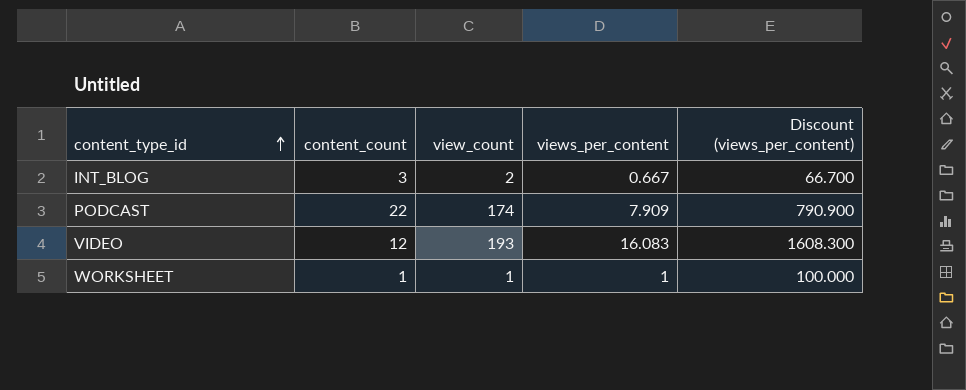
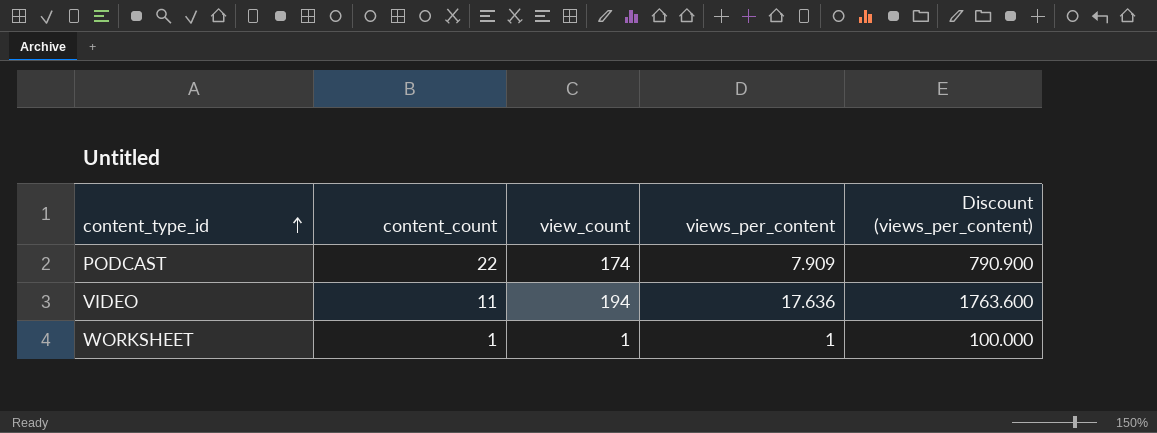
row INT_BLOG: 3 | 2 | 0.667 | 66.700 -> none
VIDEO | content_count: 12 -> 11
VIDEO | view_count: 193 -> 194
VIDEO | views_per_content: 16.083 -> 17.636
VIDEO | Discount (views_per_content): 1608.300 -> 1763.600

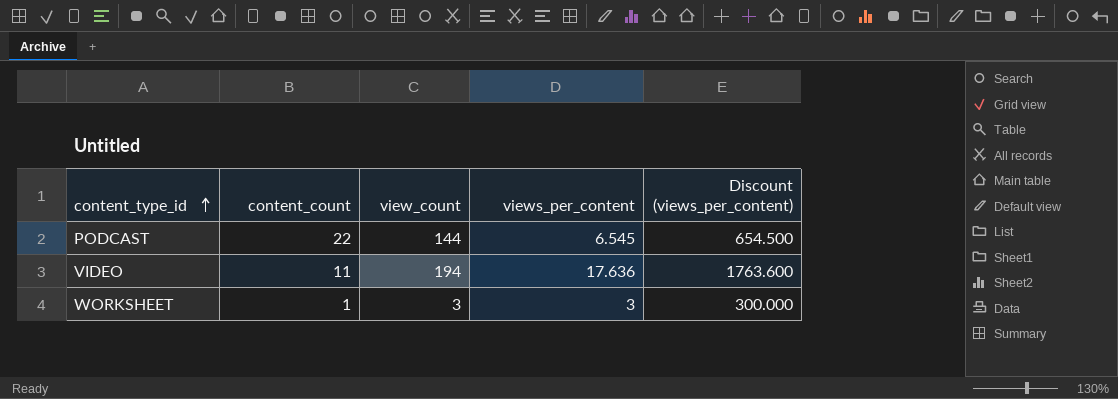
PODCAST | view_count: 174 -> 144
PODCAST | views_per_content: 7.909 -> 6.545
PODCAST | Discount (views_per_content): 790.900 -> 654.500
WORKSHEET | view_count: 1 -> 3
WORKSHEET | views_per_content: 1 -> 3
WORKSHEET | Discount (views_per_content): 100.000 -> 300.000

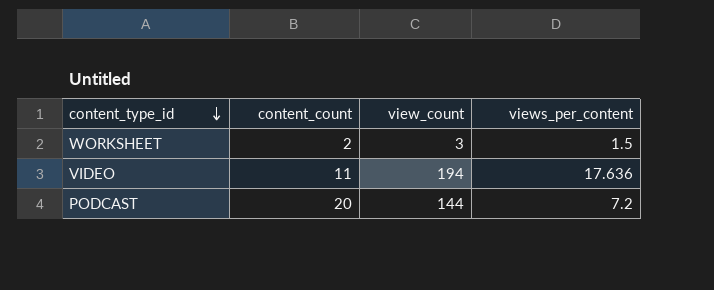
row order: content_type_id ascending -> content_type_id descending
column Discount (views_per_content) | formula: [views_per_content] * 100 -> none
WORKSHEET | content_count: 1 -> 2
WORKSHEET | views_per_content: 3 -> 1.5
PODCAST | content_count: 22 -> 20
PODCAST | views_per_content: 6.545 -> 7.2

